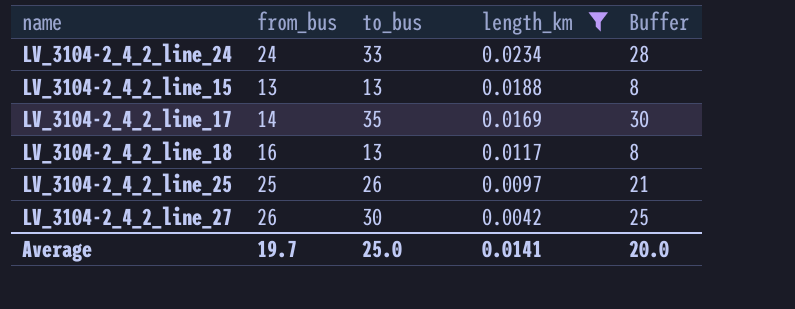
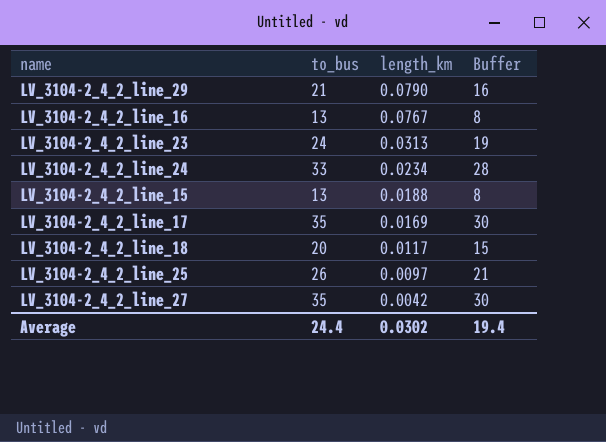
filter: length_km <= 0.0234 -> none
column from_bus | position: 2 -> none
LV_3104-2_4_2_line_18 | to_bus: 13 -> 20
LV_3104-2_4_2_line_18 | Buffer: 8 -> 15
LV_3104-2_4_2_line_27 | to_bus: 30 -> 35
LV_3104-2_4_2_line_27 | Buffer: 25 -> 30
Average | to_bus: 25.0 -> 24.4
Average | length_km: 0.0141 -> 0.0302
Average | Buffer: 20.0 -> 19.4

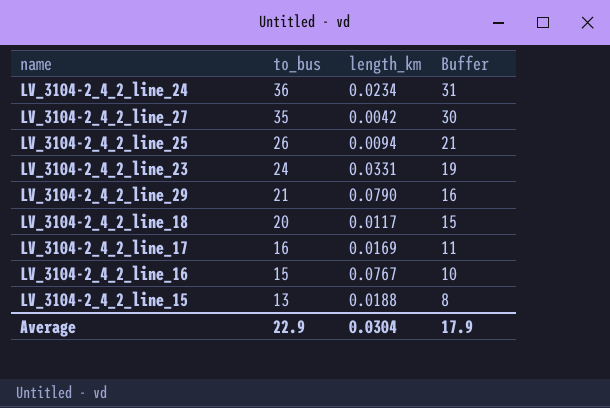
row order: length_km descending -> to_bus descending
LV_3104-2_4_2_line_24 | to_bus: 33 -> 36
LV_3104-2_4_2_line_24 | Buffer: 28 -> 31
LV_3104-2_4_2_line_25 | length_km: 0.0097 -> 0.0094
LV_3104-2_4_2_line_23 | length_km: 0.0313 -> 0.0331
LV_3104-2_4_2_line_17 | to_bus: 35 -> 16
LV_3104-2_4_2_line_17 | Buffer: 30 -> 11
LV_3104-2_4_2_line_16 | to_bus: 13 -> 15
LV_3104-2_4_2_line_16 | Buffer: 8 -> 10
Average | to_bus: 24.4 -> 22.9
Average | length_km: 0.0302 -> 0.0304
Average | Buffer: 19.4 -> 17.9

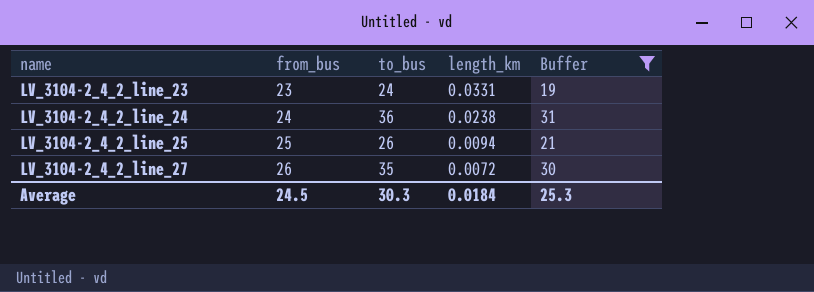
filter: none -> Buffer >= 19
row order: to_bus descending -> name ascending
column from_bus | position: none -> 2
LV_3104-2_4_2_line_24 | length_km: 0.0234 -> 0.0238
LV_3104-2_4_2_line_27 | length_km: 0.0042 -> 0.0072
Average | to_bus: 22.9 -> 30.3
Average | length_km: 0.0304 -> 0.0184
Average | Buffer: 17.9 -> 25.3

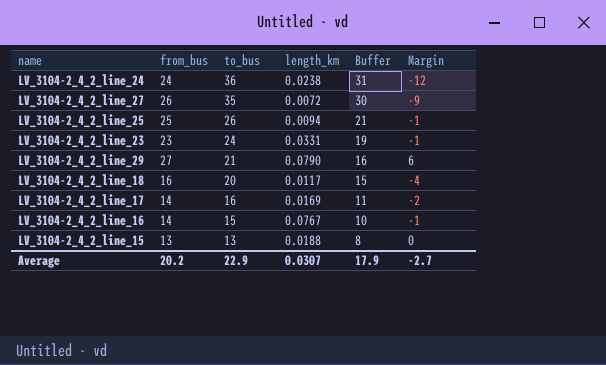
filter: Buffer >= 19 -> none
row order: name ascending -> to_bus descending
column Margin | formula: none -> [from_bus] - [to_bus]
Average | from_bus: 24.5 -> 20.2
Average | to_bus: 30.3 -> 22.9
Average | length_km: 0.0184 -> 0.0307
Average | Buffer: 25.3 -> 17.9

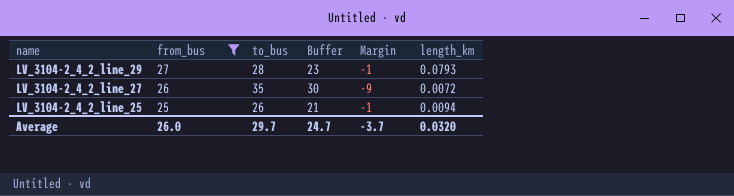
filter: none -> from_bus >= 25
row order: to_bus descending -> name descending
column length_km | position: 4 -> 6
LV_3104-2_4_2_line_29 | to_bus: 21 -> 28
LV_3104-2_4_2_line_29 | Buffer: 16 -> 23
LV_3104-2_4_2_line_29 | Margin: 6 -> -1
LV_3104-2_4_2_line_29 | length_km: 0.0790 -> 0.0793
Average | from_bus: 20.2 -> 26.0
Average | to_bus: 22.9 -> 29.7
Average | Buffer: 17.9 -> 24.7
Average | Margin: -2.7 -> -3.7
Average | length_km: 0.0307 -> 0.0320

